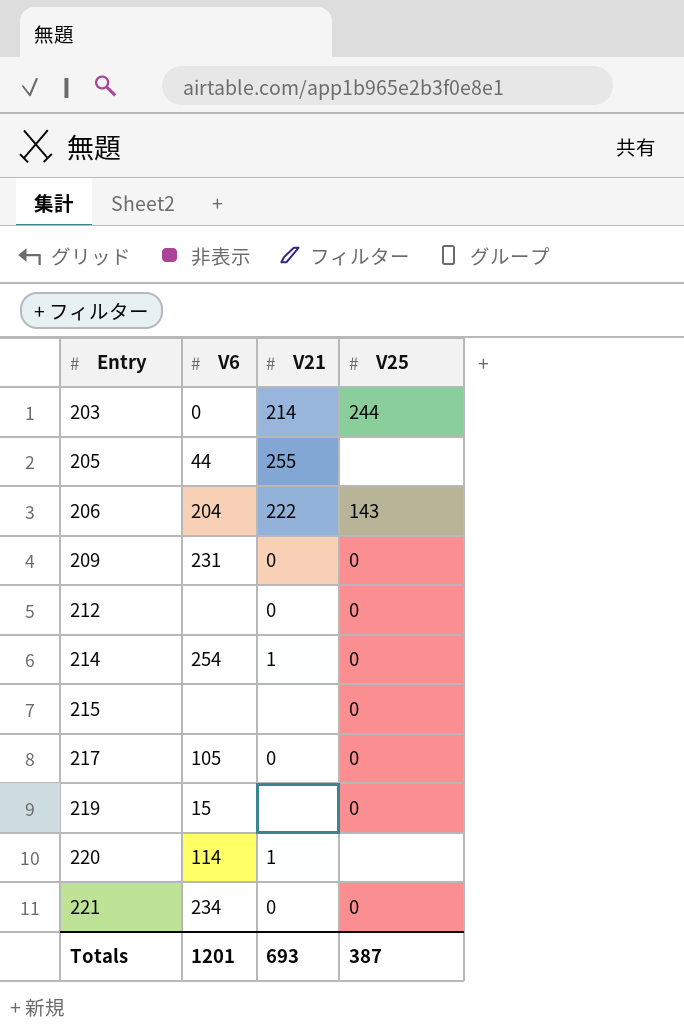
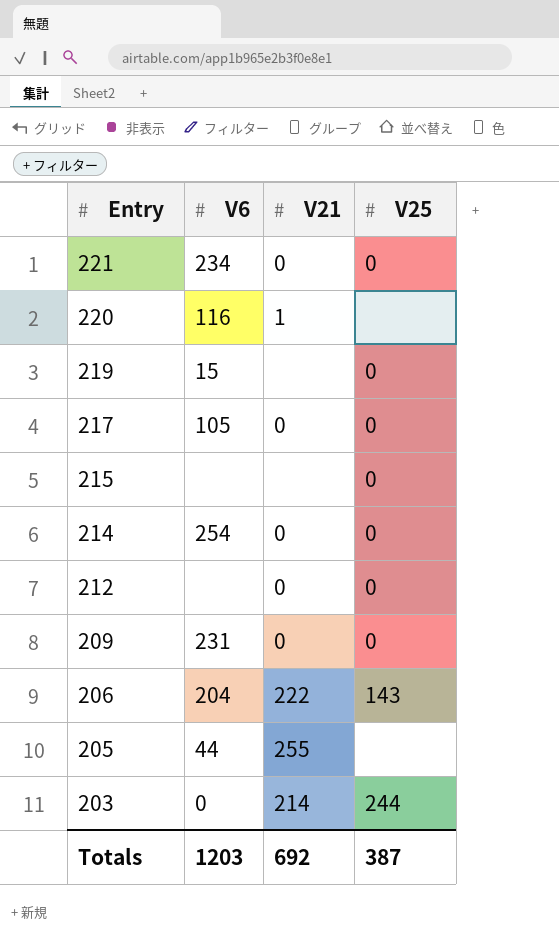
row order: Entry ascending -> Entry descending
220 | V6: 114 -> 116
214 | V21: 1 -> 0
Totals | V6: 1201 -> 1203
Totals | V21: 693 -> 692

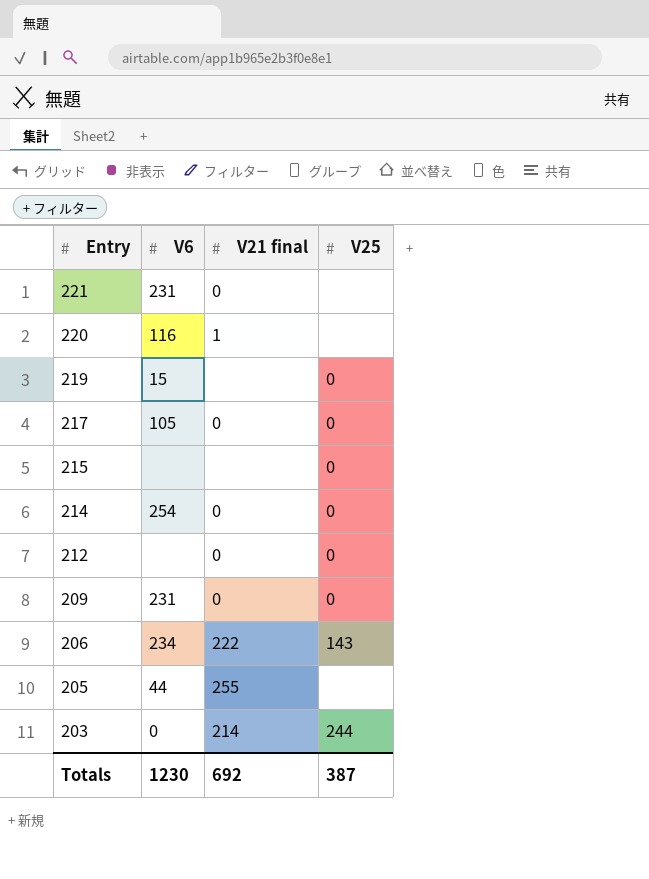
column name: V21 -> V21 final
221 | V6: 234 -> 231
221 | V25: 0 -> none
206 | V6: 204 -> 234
Totals | V6: 1203 -> 1230

